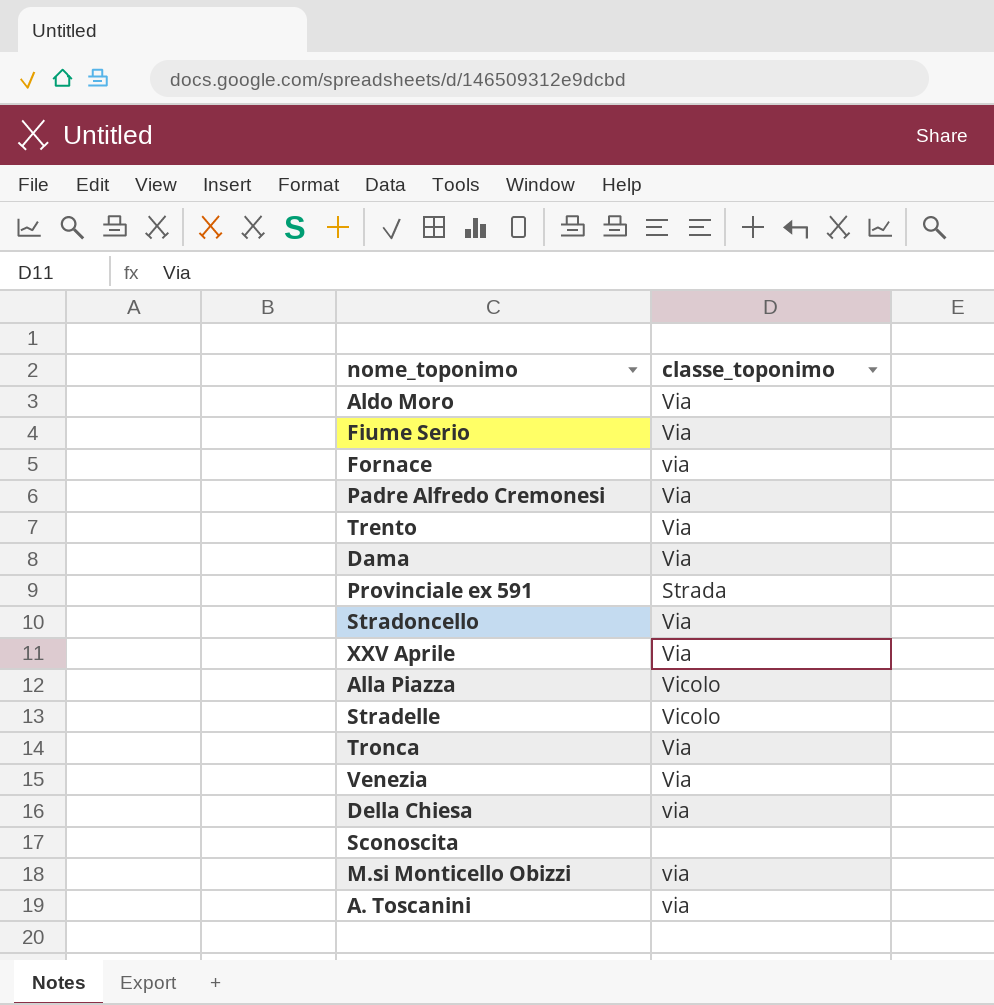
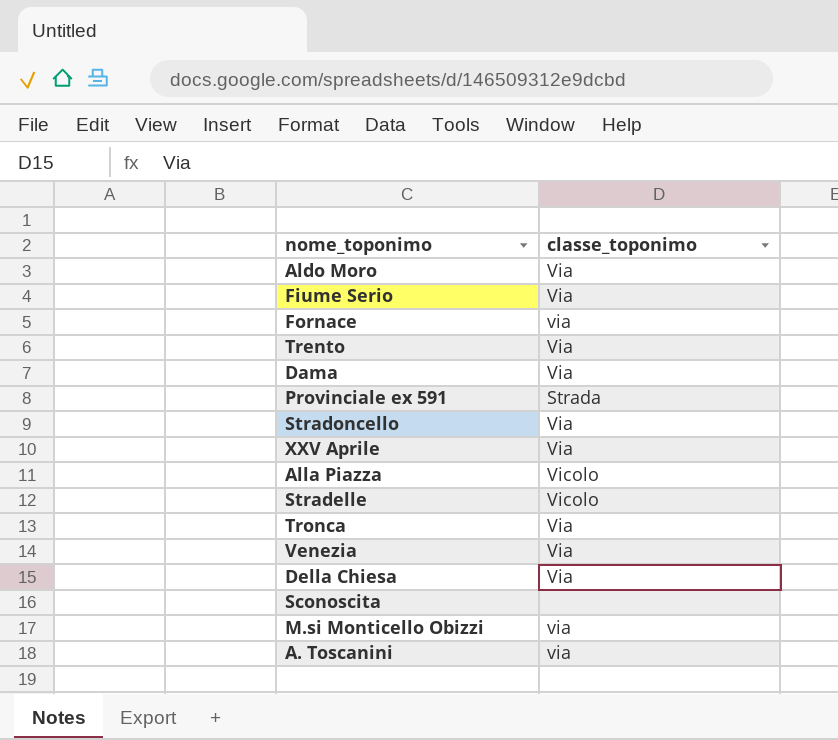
row Padre Alfredo Cremonesi: Via -> none
Della Chiesa | classe_toponimo: via -> Via

